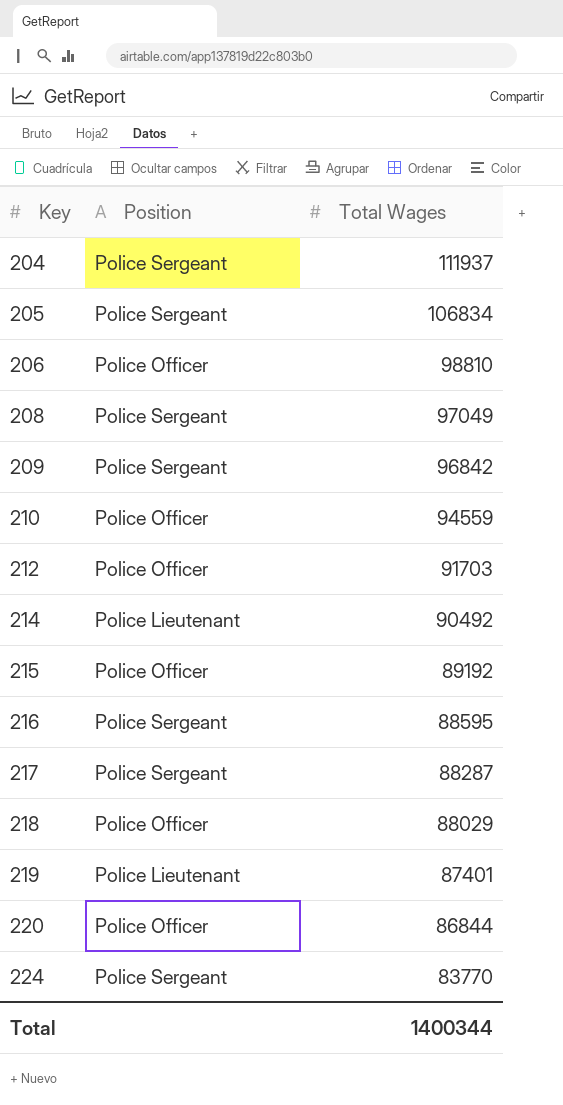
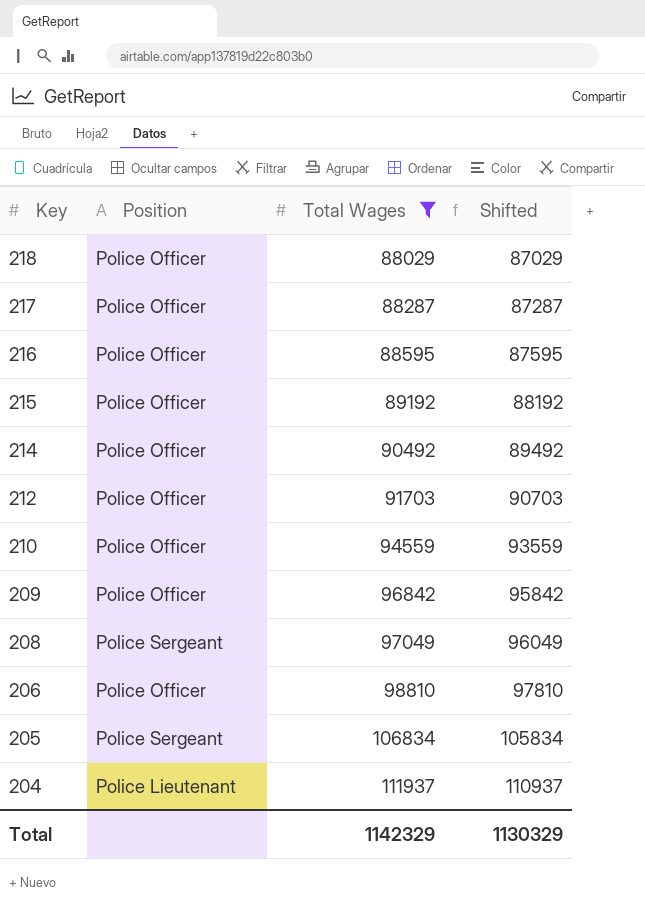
filter: none -> Total Wages >= 88029
row order: Key ascending -> Key descending
column Shifted | formula: none -> [Total Wages] - 1000
217 | Position: Police Sergeant -> Police Officer
216 | Position: Police Sergeant -> Police Officer
214 | Position: Police Lieutenant -> Police Officer
209 | Position: Police Sergeant -> Police Officer
204 | Position: Police Sergeant -> Police Lieutenant
Total | Total Wages: 1400344 -> 1142329

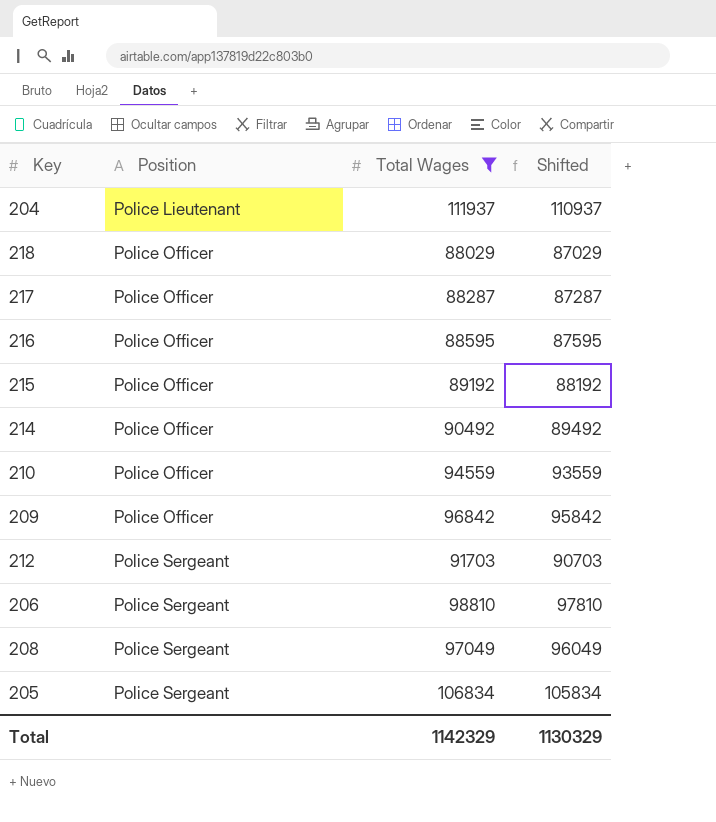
row order: Key descending -> Position ascending
212 | Position: Police Officer -> Police Sergeant
206 | Position: Police Officer -> Police Sergeant

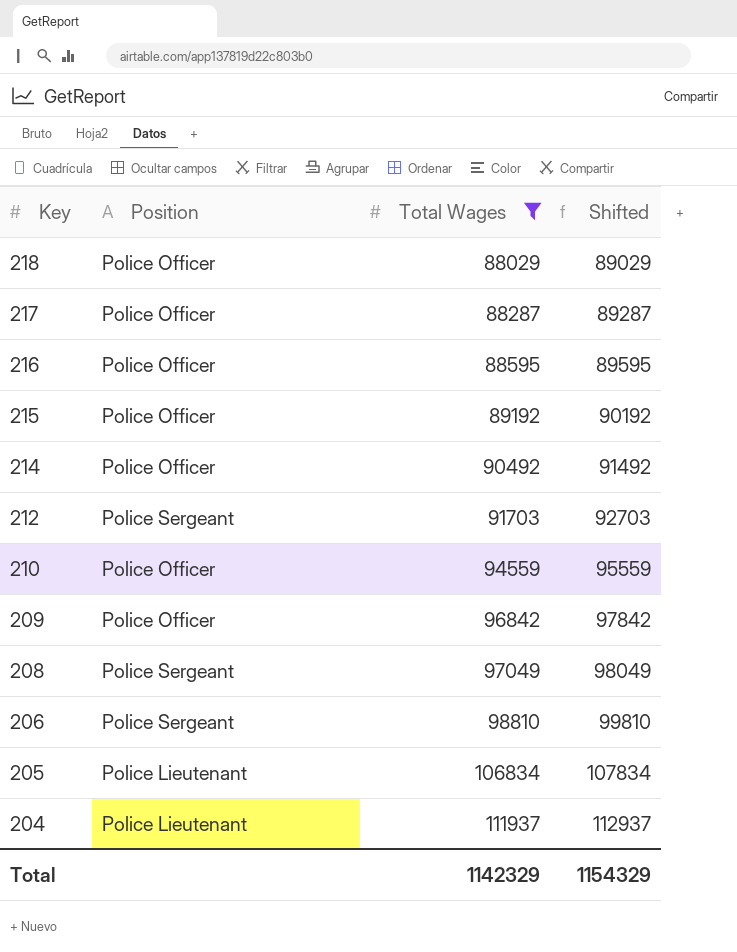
row order: Position ascending -> Key descending
column Shifted | formula: [Total Wages] - 1000 -> [Total Wages] + 1000
205 | Position: Police Sergeant -> Police Lieutenant
Total | Shifted: 1130329 -> 1154329

